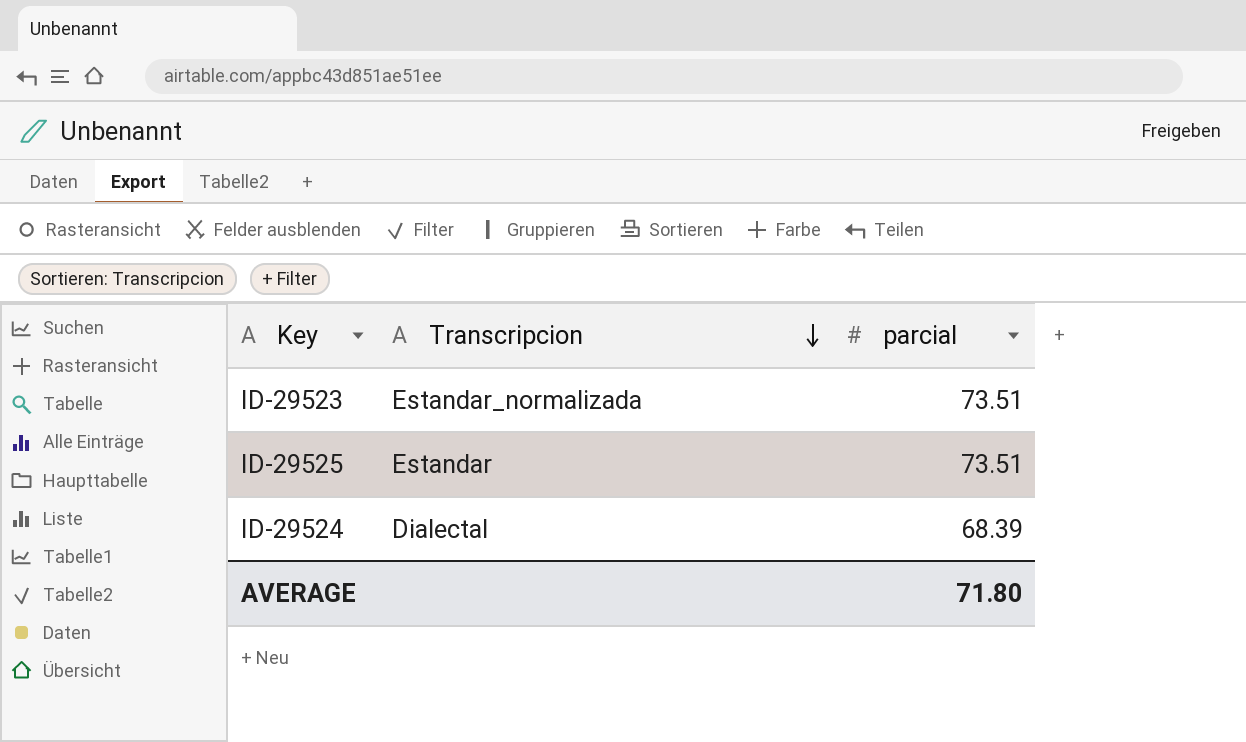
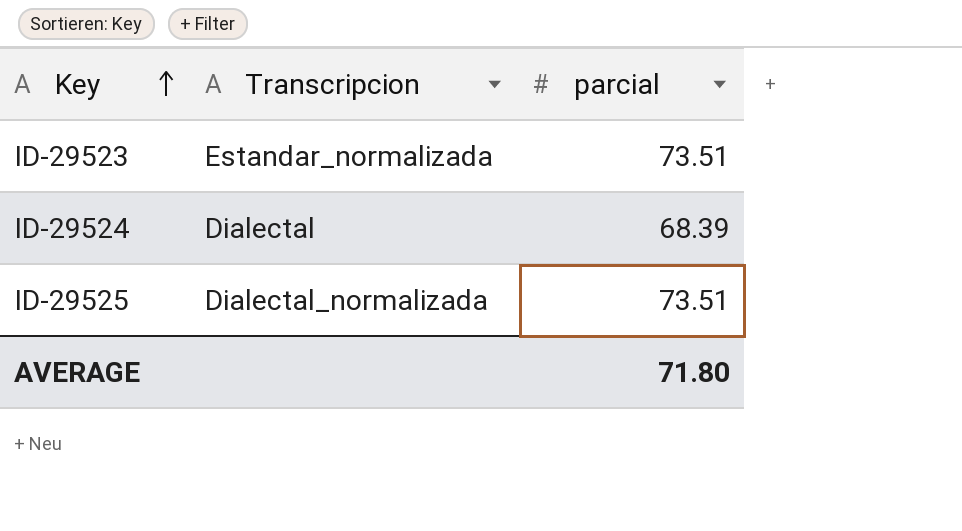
row order: Transcripcion descending -> Key ascending
ID-29525 | Transcripcion: Estandar -> Dialectal_normalizada

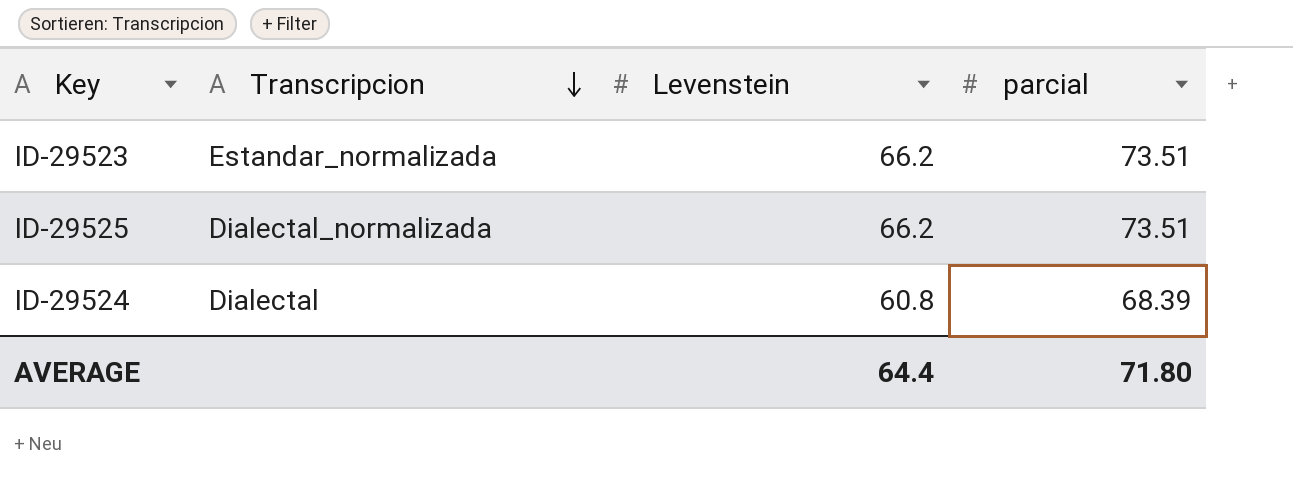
row order: Key ascending -> Transcripcion descending
column Levenstein | position: none -> 3

